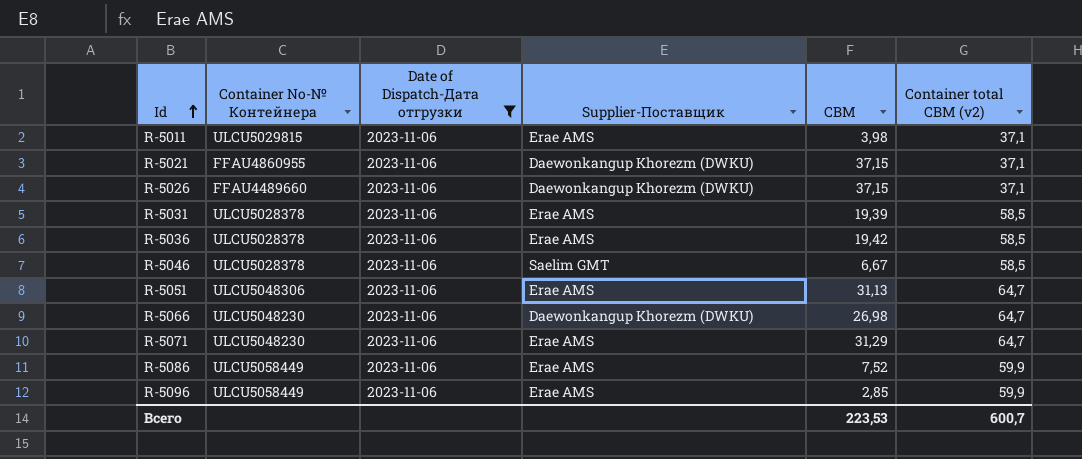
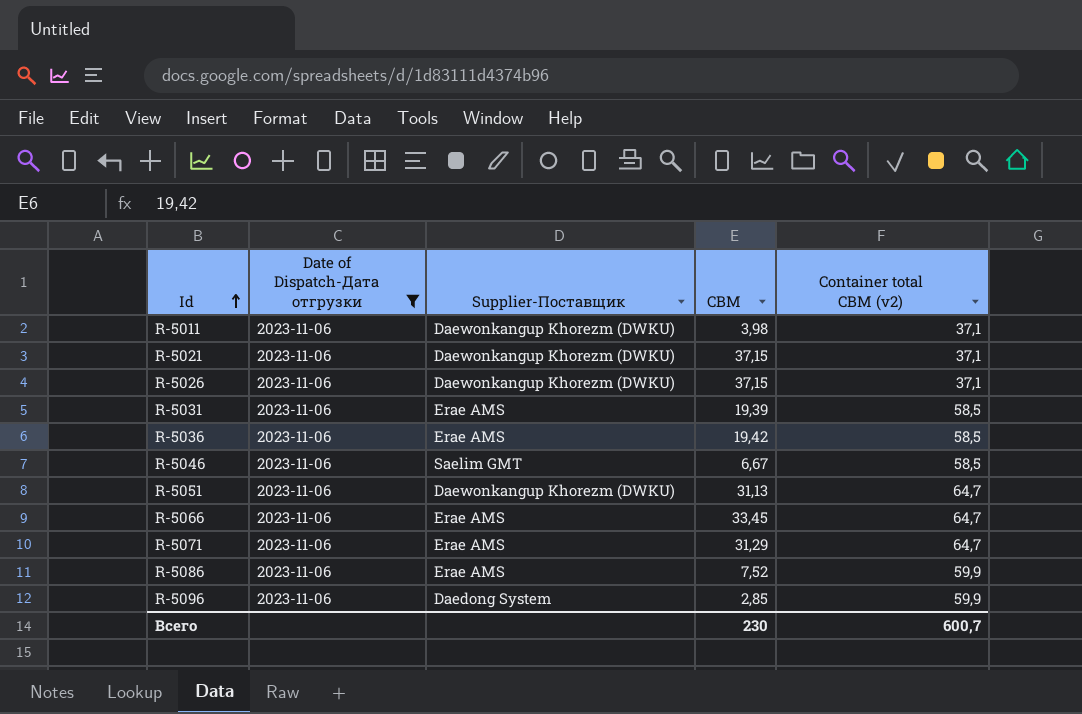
column Container No-№ Контейнера | position: 2 -> none
R-5011 | Supplier-Поставщик: Erae AMS -> Daewonkangup Khorezm (DWKU)
R-5051 | Supplier-Поставщик: Erae AMS -> Daewonkangup Khorezm (DWKU)
R-5066 | Supplier-Поставщик: Daewonkangup Khorezm (DWKU) -> Erae AMS
R-5066 | CBM: 26,98 -> 33,45
R-5096 | Supplier-Поставщик: Erae AMS -> Daedong System
Всего | CBM: 223,53 -> 230

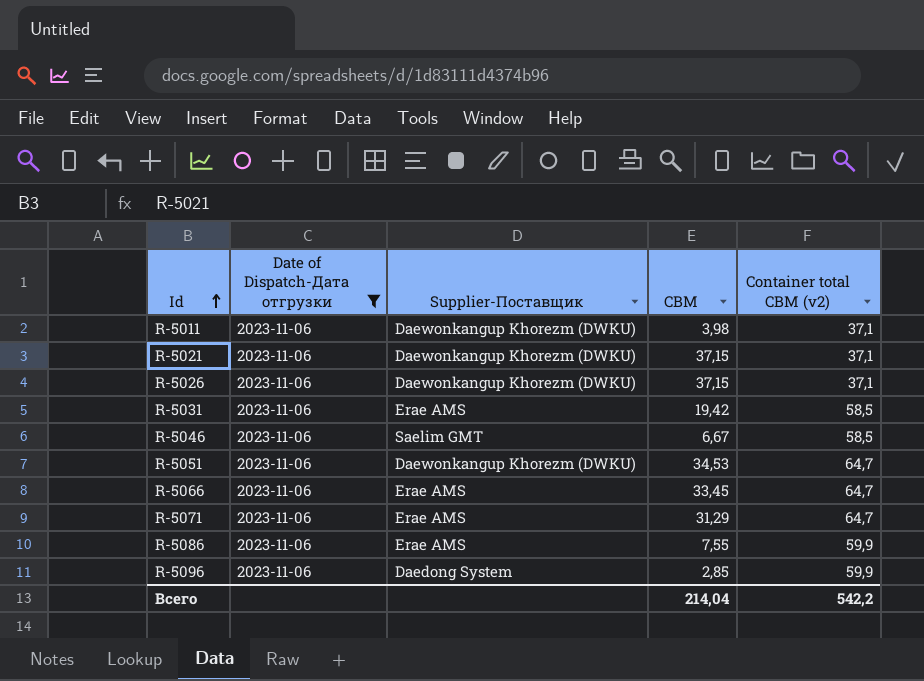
row R-5036: 2023-11-06 | Erae AMS | 19,42 | 58,5 -> none
R-5031 | CBM: 19,39 -> 19,42
R-5051 | CBM: 31,13 -> 34,53
R-5086 | CBM: 7,52 -> 7,55
Всего | CBM: 230 -> 214,04
Всего | Container total CBM (v2): 600,7 -> 542,2

